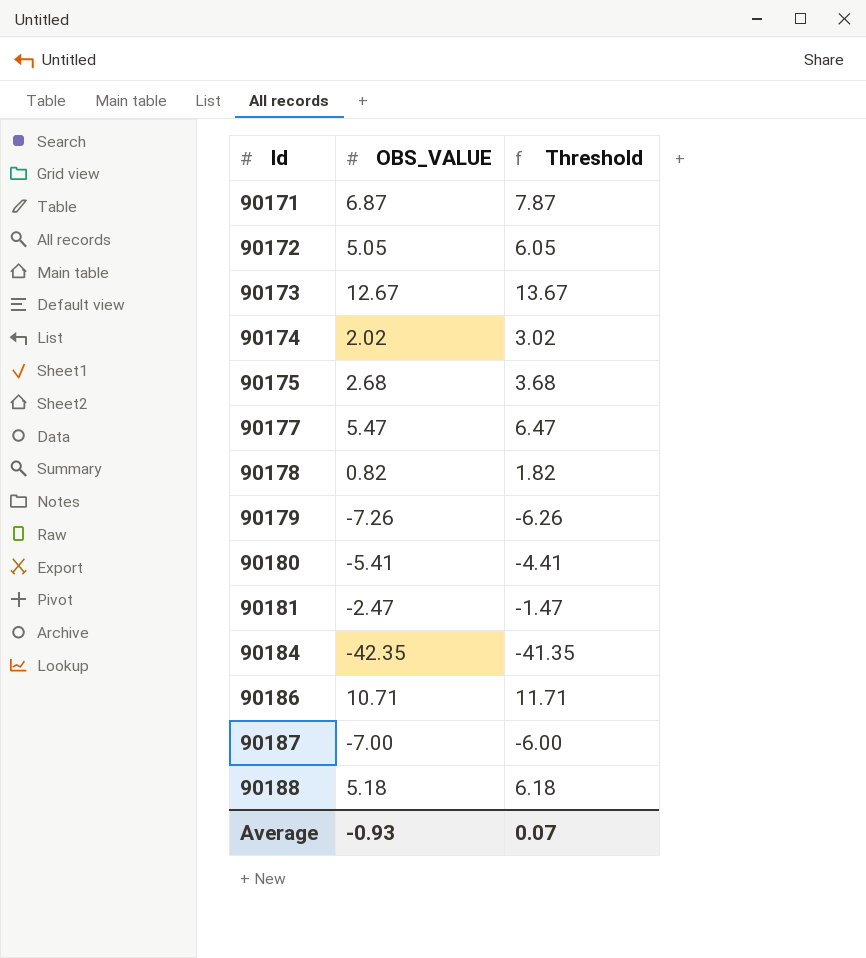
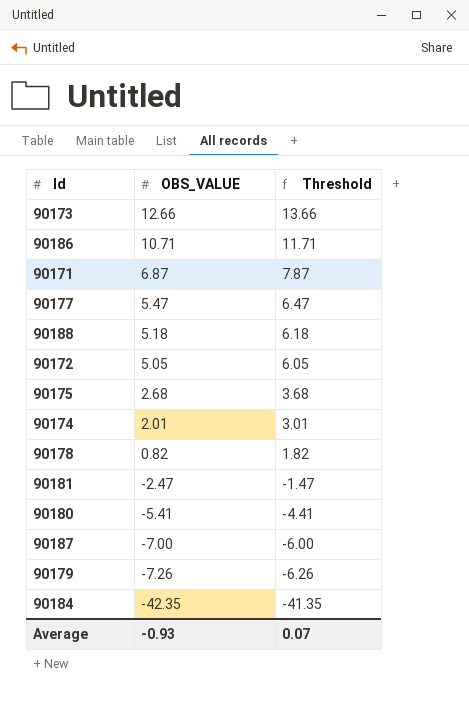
row order: Id ascending -> OBS_VALUE descending
90173 | OBS_VALUE: 12.67 -> 12.66
90173 | Threshold: 13.67 -> 13.66
90174 | OBS_VALUE: 2.02 -> 2.01
90174 | Threshold: 3.02 -> 3.01

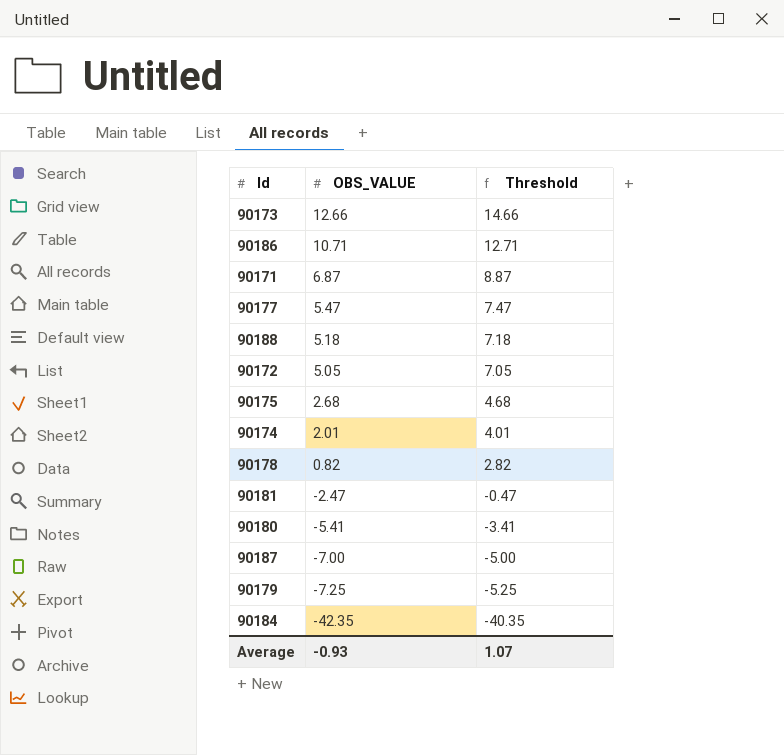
column Threshold | formula: [OBS_VALUE] + 1 -> [OBS_VALUE] + 2
90179 | OBS_VALUE: -7.26 -> -7.25
Average | Threshold: 0.07 -> 1.07

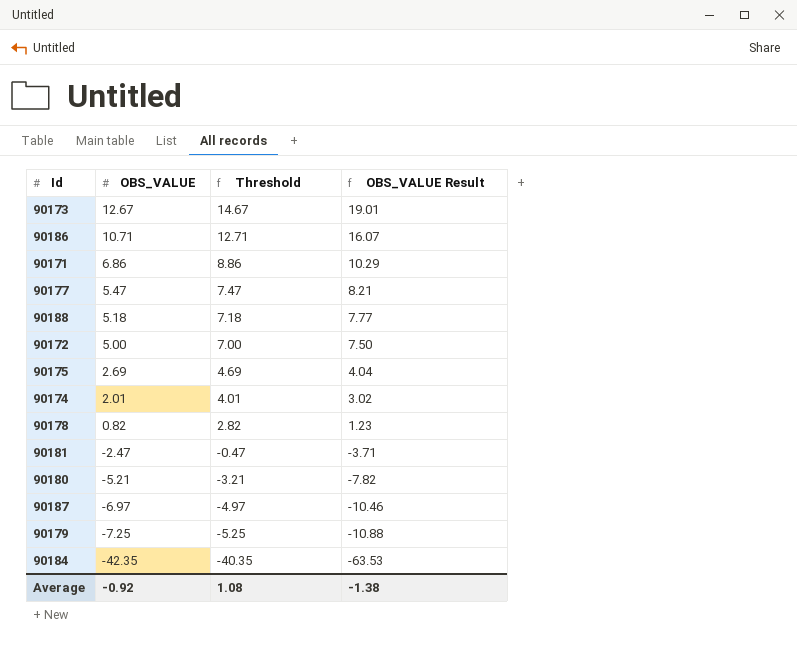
column OBS_VALUE Result | formula: none -> [OBS_VALUE] * 1.5
90173 | OBS_VALUE: 12.66 -> 12.67
90173 | Threshold: 14.66 -> 14.67
90171 | OBS_VALUE: 6.87 -> 6.86
90171 | Threshold: 8.87 -> 8.86
90172 | OBS_VALUE: 5.05 -> 5.00
90172 | Threshold: 7.05 -> 7.00
90175 | OBS_VALUE: 2.68 -> 2.69
90175 | Threshold: 4.68 -> 4.69
90180 | OBS_VALUE: -5.41 -> -5.21
90180 | Threshold: -3.41 -> -3.21
90187 | OBS_VALUE: -7.00 -> -6.97
90187 | Threshold: -5.00 -> -4.97
Average | OBS_VALUE: -0.93 -> -0.92
Average | Threshold: 1.07 -> 1.08

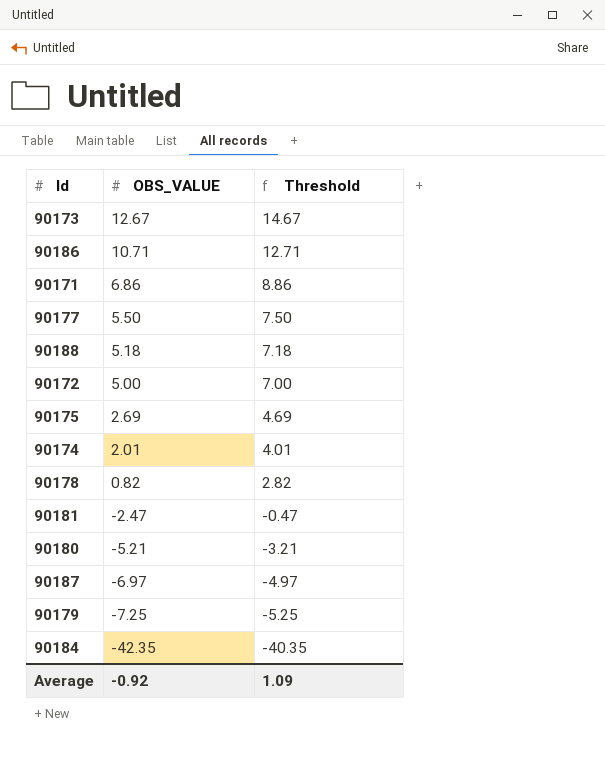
column OBS_VALUE Result | formula: [OBS_VALUE] * 1.5 -> none
90177 | OBS_VALUE: 5.47 -> 5.50
90177 | Threshold: 7.47 -> 7.50
Average | Threshold: 1.08 -> 1.09

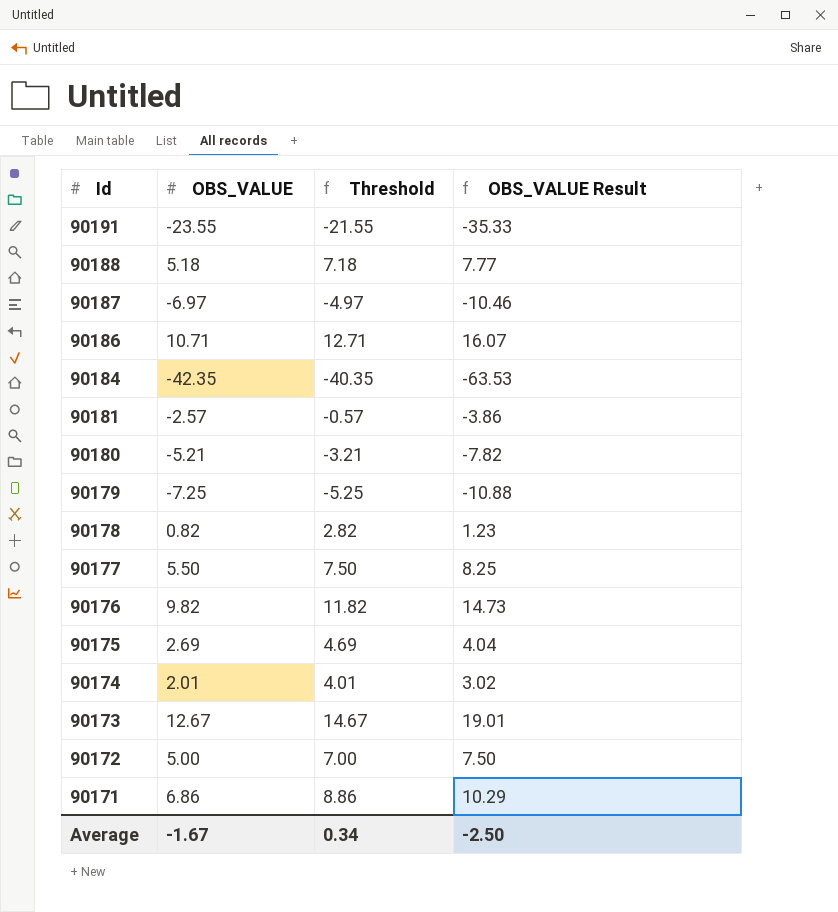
row order: OBS_VALUE descending -> Id descending
column OBS_VALUE Result | formula: none -> [OBS_VALUE] * 1.5
row 90191: none -> -23.55 | -21.55 | -35.33
90181 | OBS_VALUE: -2.47 -> -2.57
90181 | Threshold: -0.47 -> -0.57
row 90176: none -> 9.82 | 11.82 | 14.73
Average | OBS_VALUE: -0.92 -> -1.67
Average | Threshold: 1.09 -> 0.34

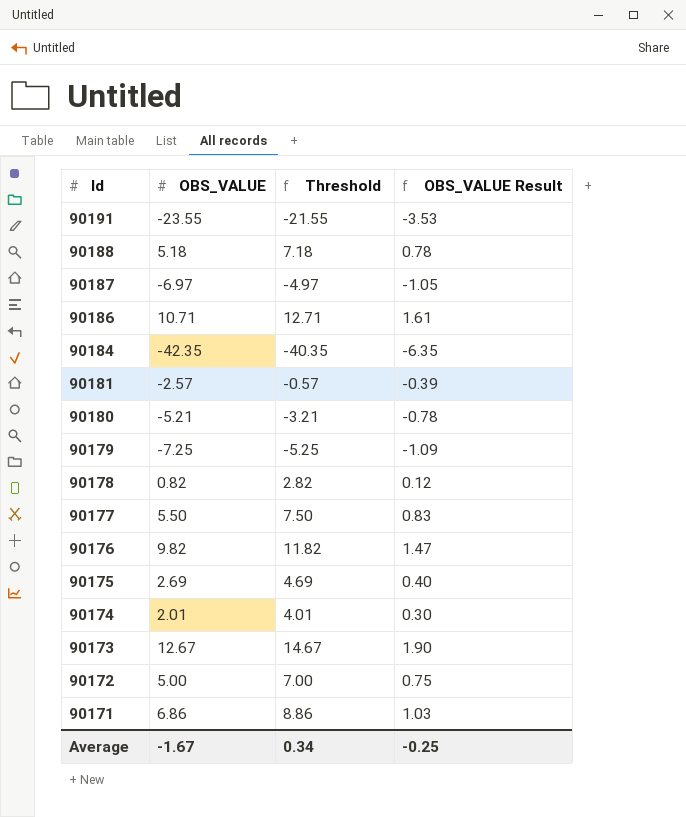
column OBS_VALUE Result | formula: [OBS_VALUE] * 1.5 -> [OBS_VALUE] * 0.15
Average | OBS_VALUE Result: -2.50 -> -0.25

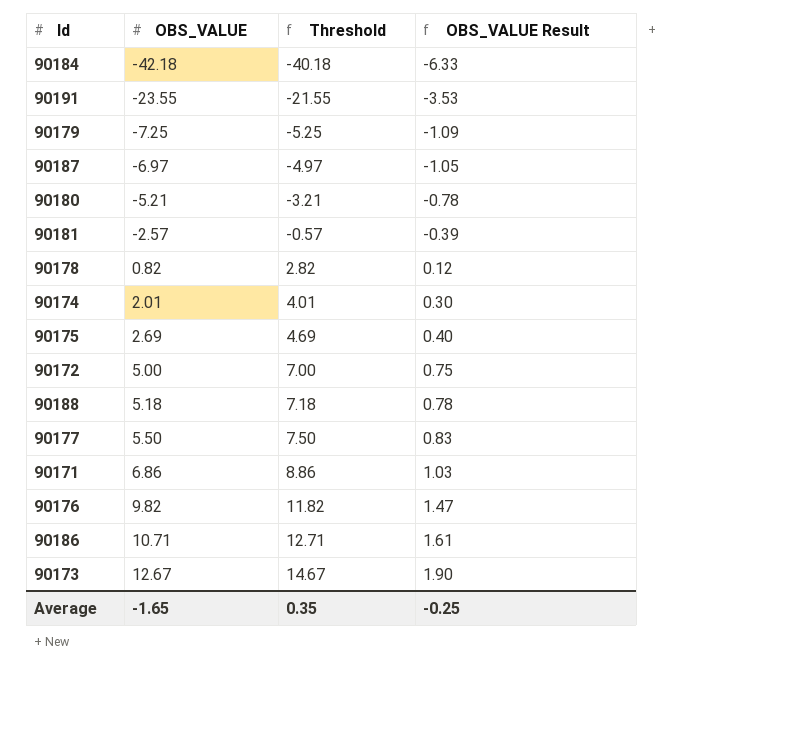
row order: Id descending -> OBS_VALUE ascending
90184 | OBS_VALUE: -42.35 -> -42.18
90184 | Threshold: -40.35 -> -40.18
90184 | OBS_VALUE Result: -6.35 -> -6.33
Average | OBS_VALUE: -1.67 -> -1.65
Average | Threshold: 0.34 -> 0.35

